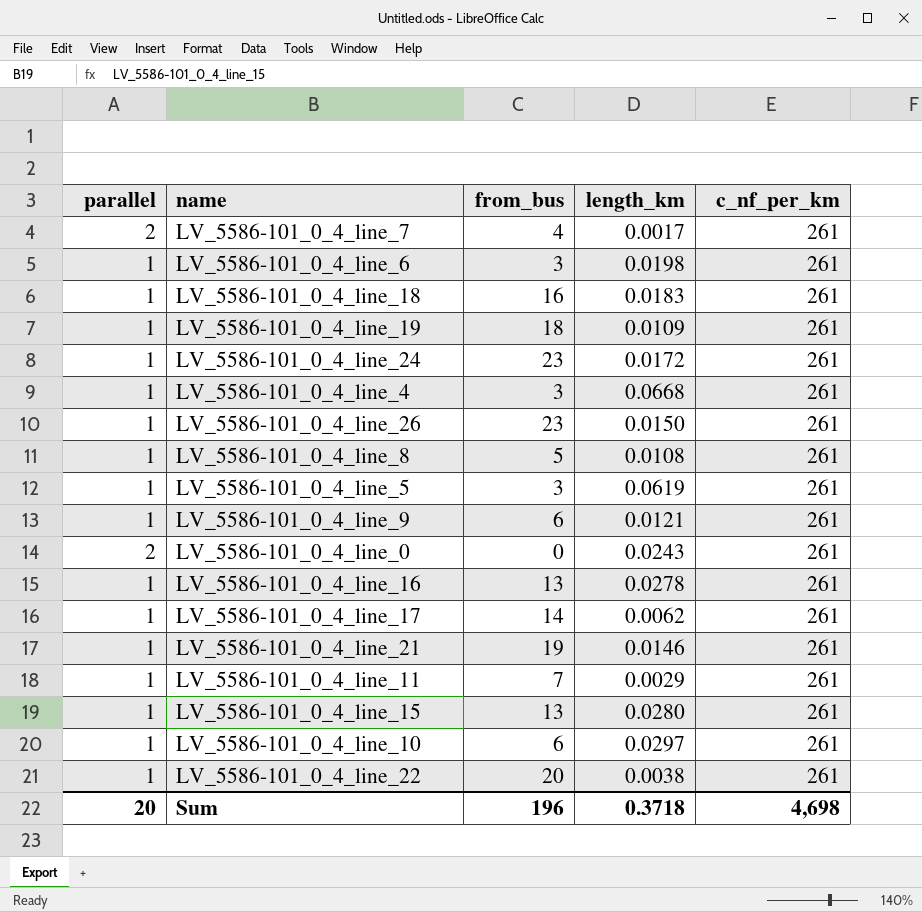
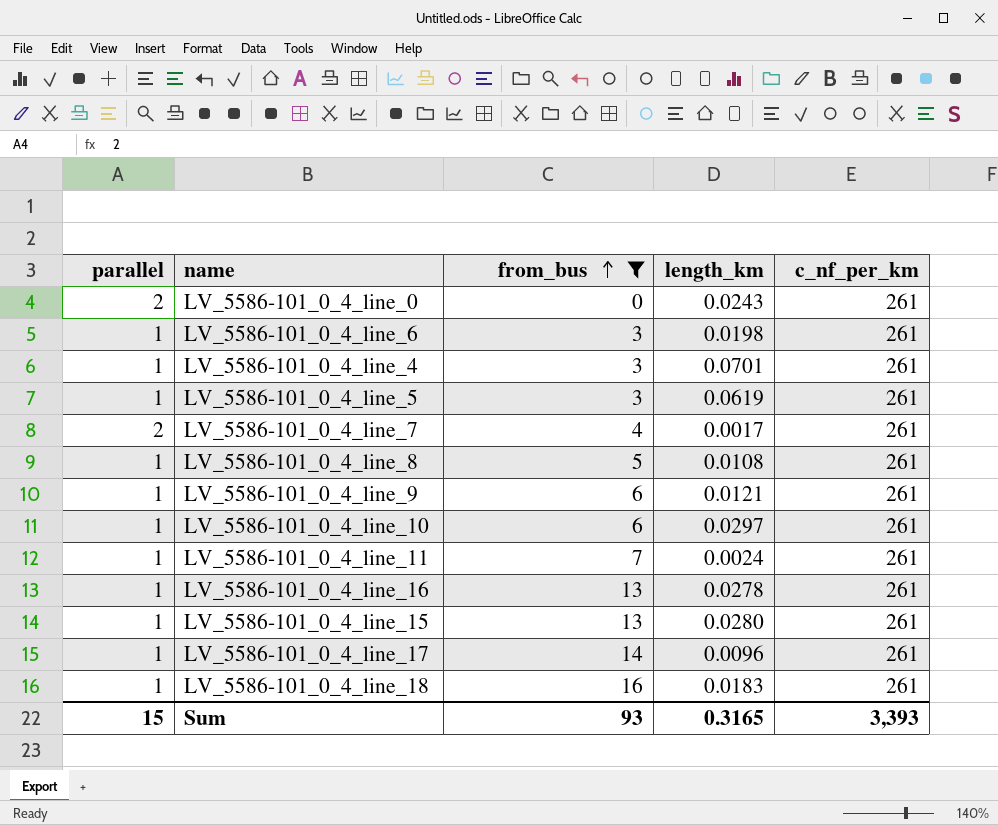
filter: none -> from_bus <= 16
row order: none -> from_bus ascending
LV_5586-101_0_4_line_4 | length_km: 0.0668 -> 0.0701
LV_5586-101_0_4_line_11 | length_km: 0.0029 -> 0.0024
LV_5586-101_0_4_line_17 | length_km: 0.0062 -> 0.0096
Sum | parallel: 20 -> 15
Sum | from_bus: 196 -> 93
Sum | length_km: 0.3718 -> 0.3165
Sum | c_nf_per_km: 4,698 -> 3,393

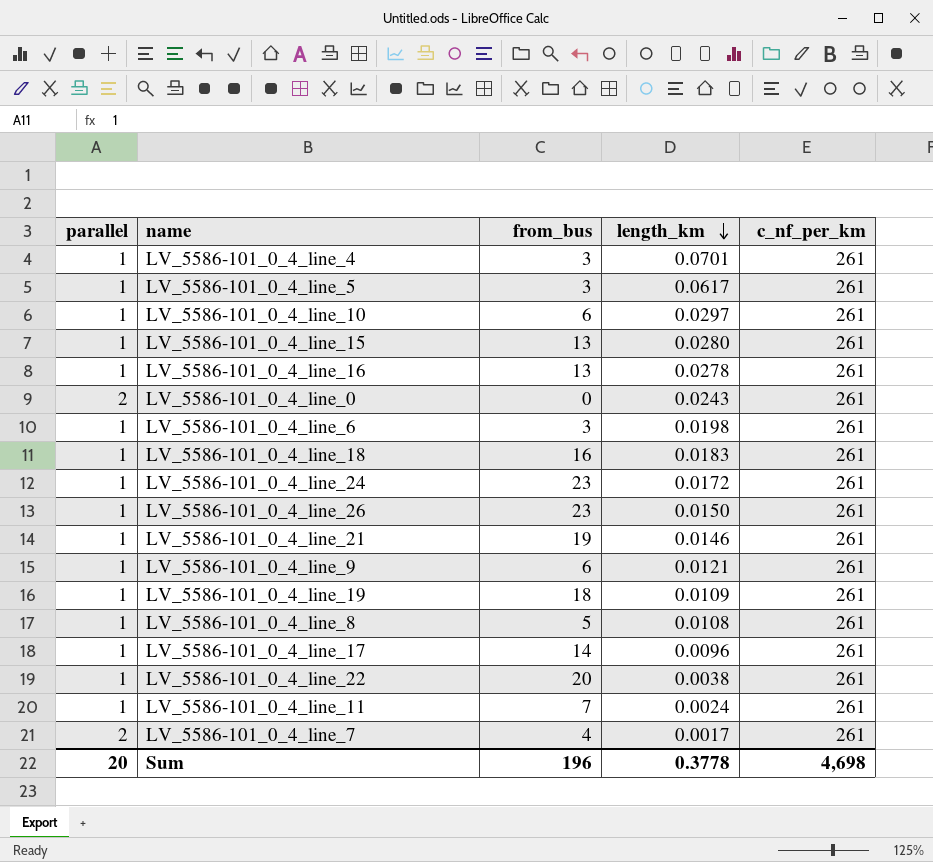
filter: from_bus <= 16 -> none
row order: from_bus ascending -> length_km descending
LV_5586-101_0_4_line_5 | length_km: 0.0619 -> 0.0617
Sum | parallel: 15 -> 20
Sum | from_bus: 93 -> 196
Sum | length_km: 0.3165 -> 0.3778
Sum | c_nf_per_km: 3,393 -> 4,698

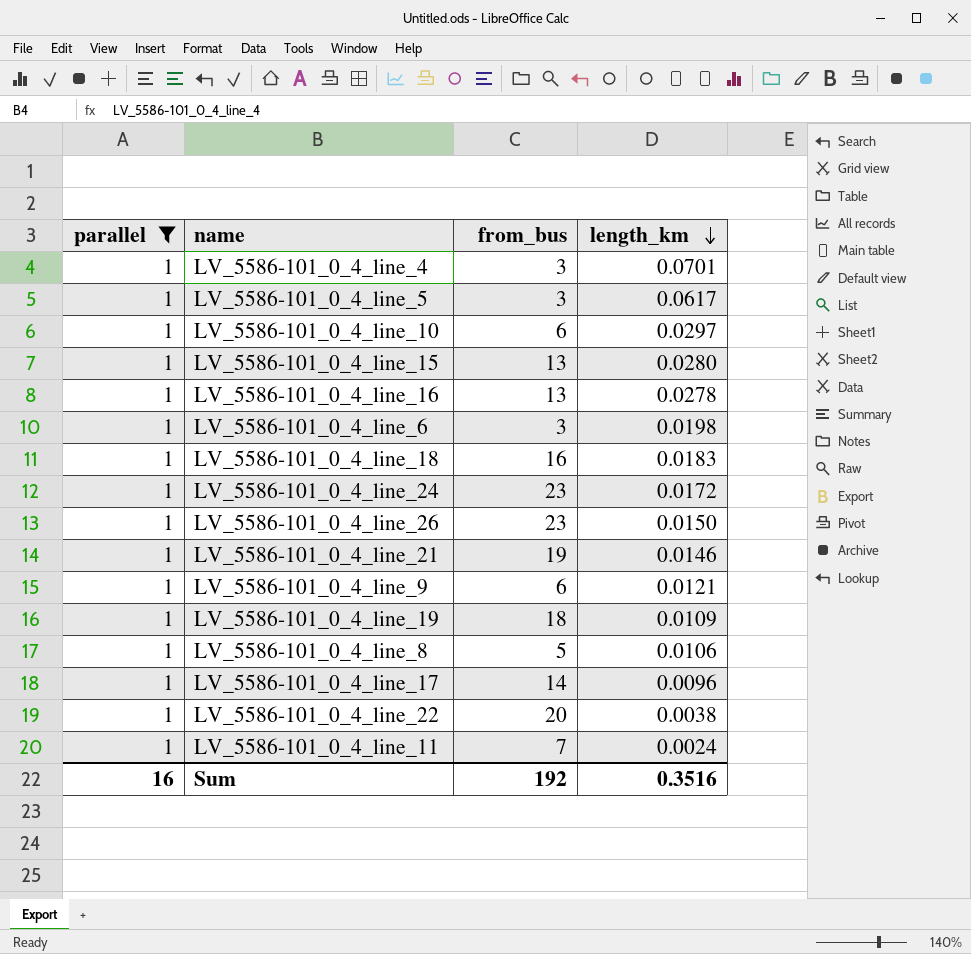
filter: none -> parallel = 1
column c_nf_per_km | position: 5 -> none
LV_5586-101_0_4_line_8 | length_km: 0.0108 -> 0.0106
Sum | parallel: 20 -> 16
Sum | from_bus: 196 -> 192
Sum | length_km: 0.3778 -> 0.3516

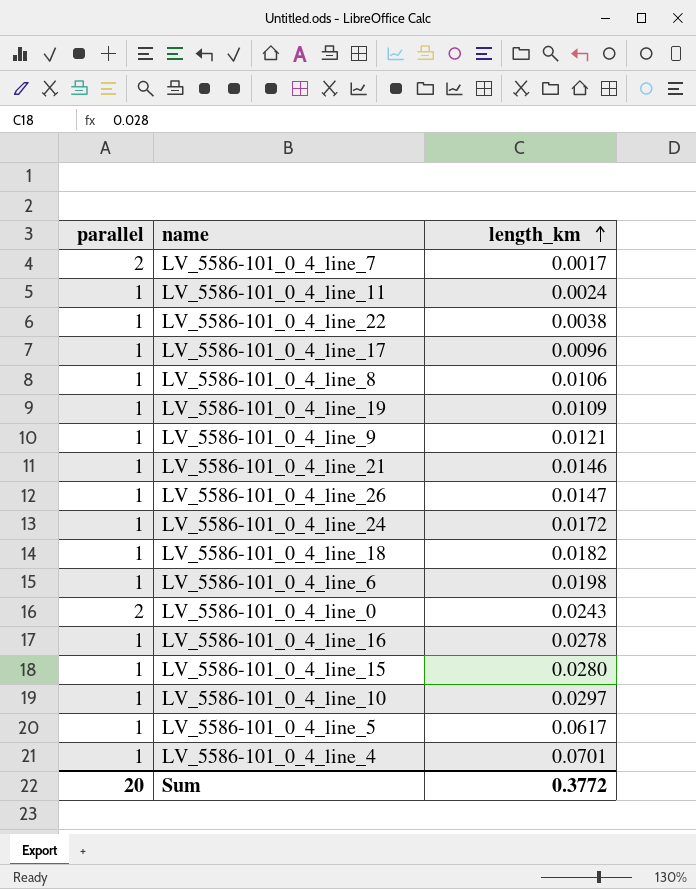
filter: parallel = 1 -> none
row order: length_km descending -> length_km ascending
column from_bus | position: 3 -> none
LV_5586-101_0_4_line_26 | length_km: 0.0150 -> 0.0147
LV_5586-101_0_4_line_18 | length_km: 0.0183 -> 0.0182
Sum | parallel: 16 -> 20
Sum | length_km: 0.3516 -> 0.3772

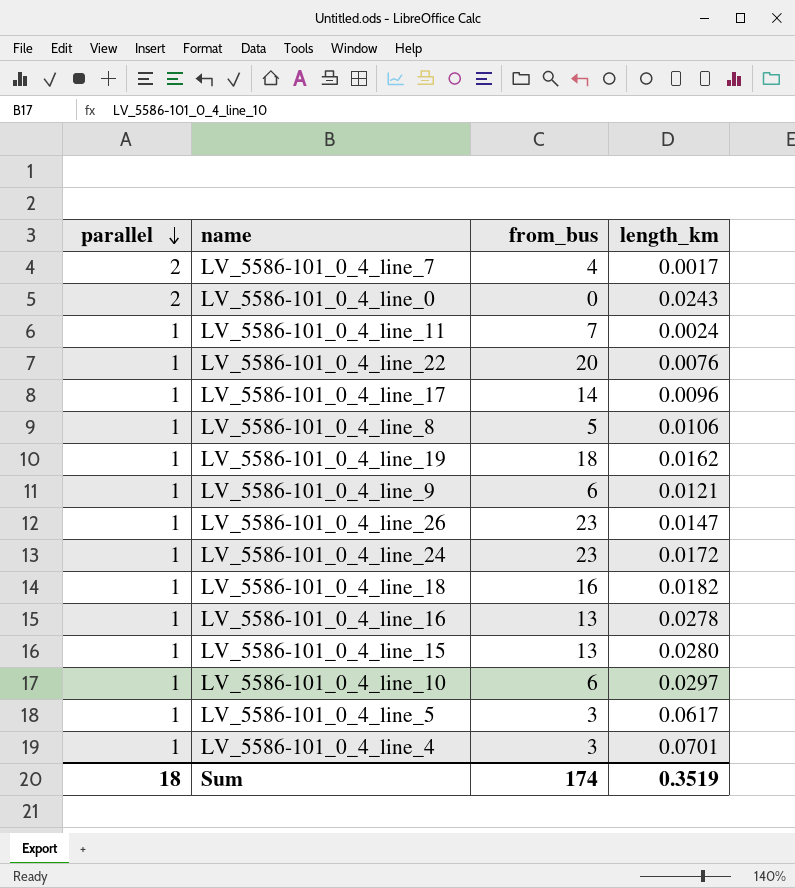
row order: length_km ascending -> parallel descending
column from_bus | position: none -> 3
row LV_5586-101_0_4_line_21: 1 | 0.0146 -> none
row LV_5586-101_0_4_line_6: 1 | 0.0198 -> none
LV_5586-101_0_4_line_22 | length_km: 0.0038 -> 0.0076
LV_5586-101_0_4_line_19 | length_km: 0.0109 -> 0.0162
Sum | parallel: 20 -> 18
Sum | length_km: 0.3772 -> 0.3519

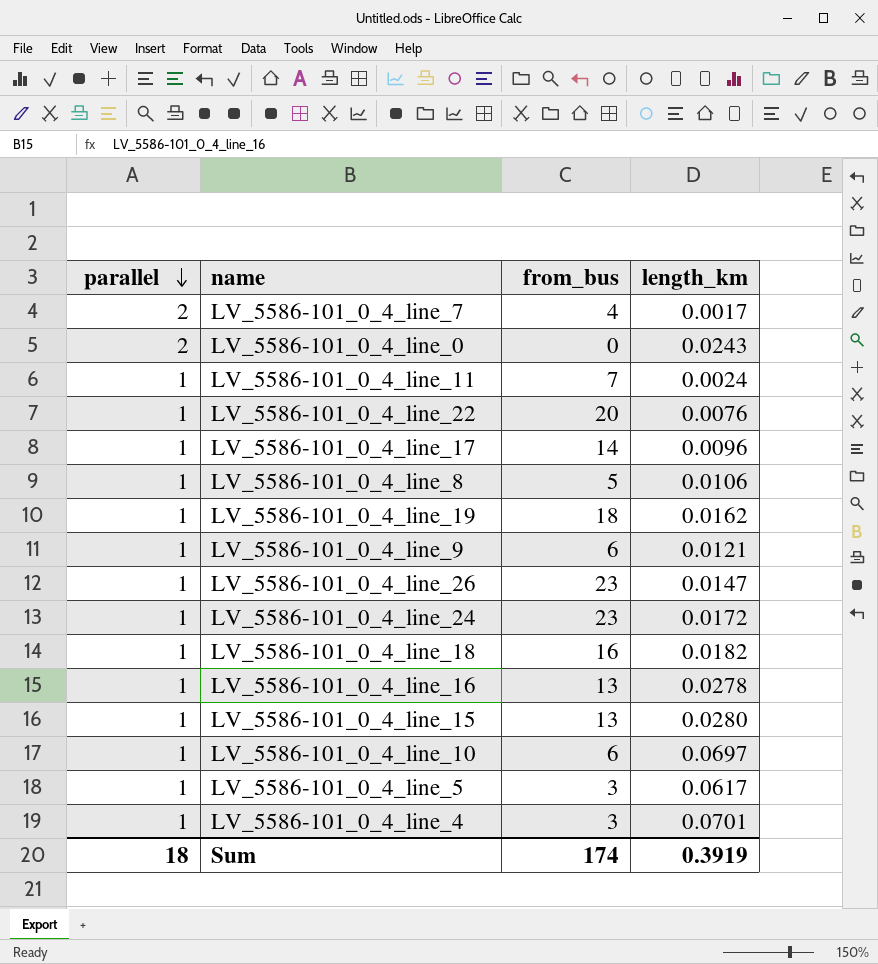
LV_5586-101_0_4_line_10 | length_km: 0.0297 -> 0.0697
Sum | length_km: 0.3519 -> 0.3919

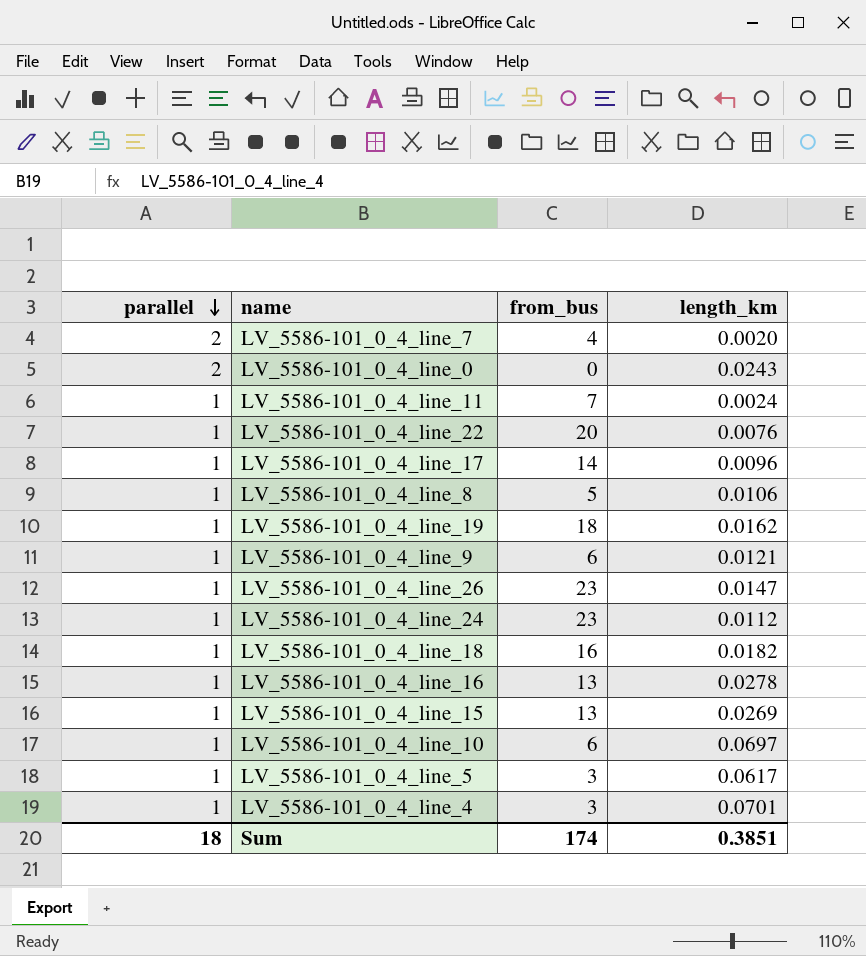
LV_5586-101_0_4_line_7 | length_km: 0.0017 -> 0.0020
LV_5586-101_0_4_line_24 | length_km: 0.0172 -> 0.0112
LV_5586-101_0_4_line_15 | length_km: 0.0280 -> 0.0269
Sum | length_km: 0.3919 -> 0.3851

